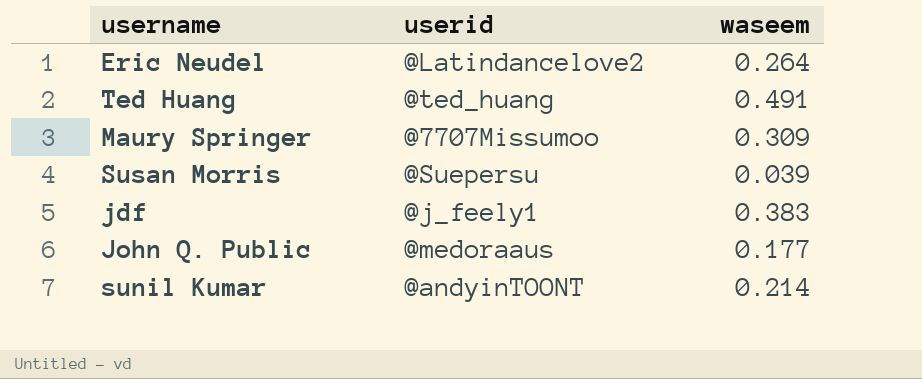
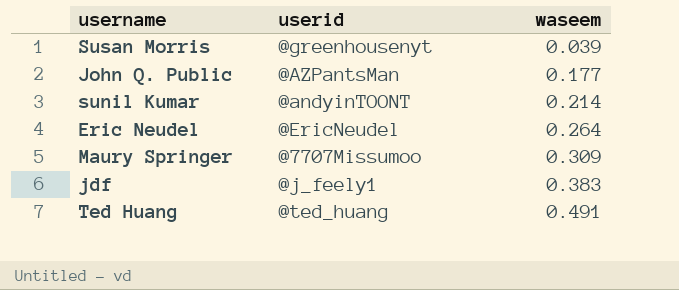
row order: none -> waseem ascending
Susan Morris | userid: @Suepersu -> @greenhousenyt
John Q. Public | userid: @medoraaus -> @AZPantsMan
Eric Neudel | userid: @Latindancelove2 -> @EricNeudel

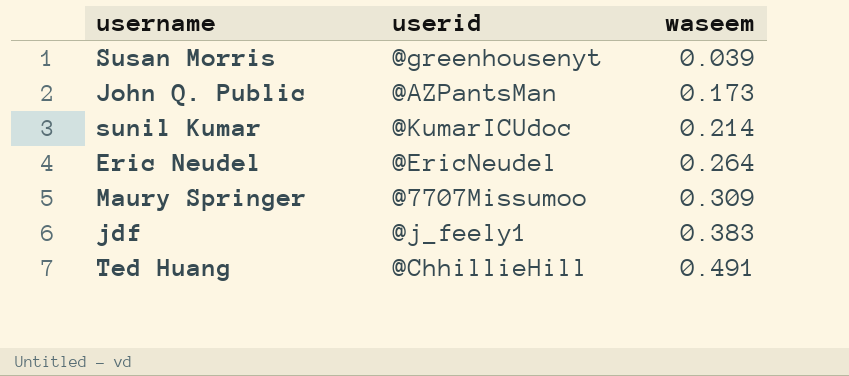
John Q. Public | waseem: 0.177 -> 0.173
sunil Kumar | userid: @andyinTOONT -> @KumarICUdoc
Ted Huang | userid: @ted_huang -> @ChhillieHill

